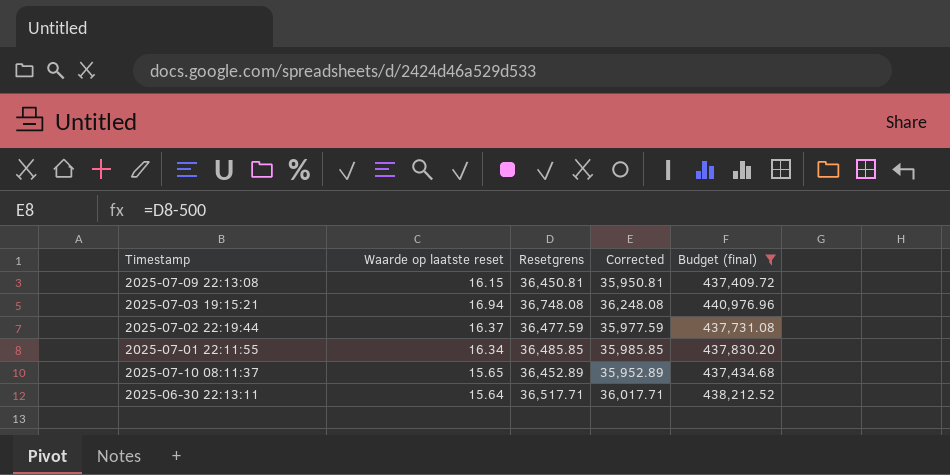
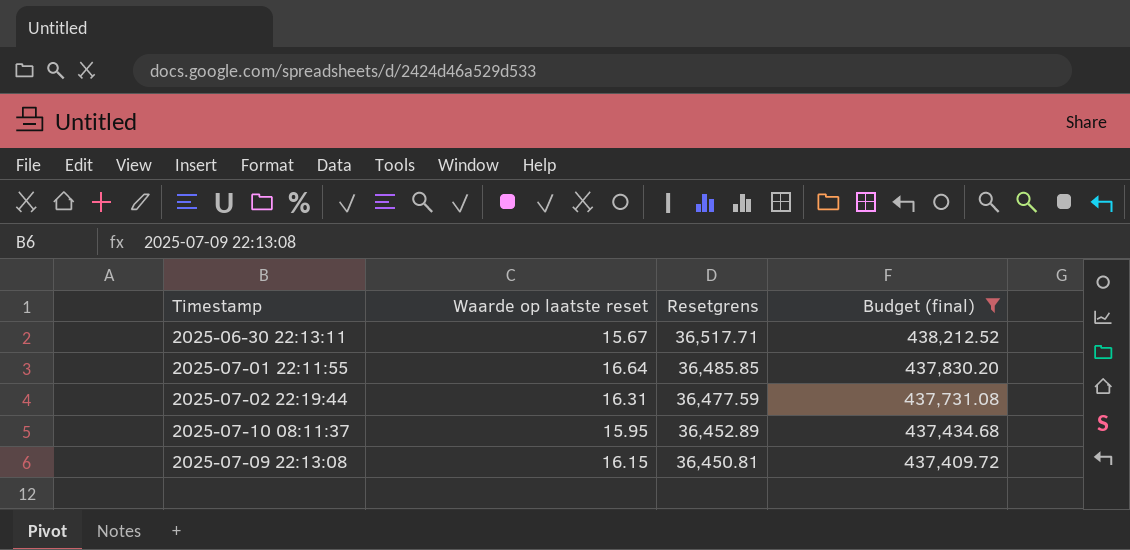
row order: none -> Resetgrens descending
column Corrected | formula: [Resetgrens] - 500 -> none
row 2025-07-03 19:15:21: 16.94 | 36,748.08 | 36,248.08 | 440,976.96 -> none
2025-06-30 22:13:11 | Waarde op laatste reset: 15.64 -> 15.67
2025-07-01 22:11:55 | Waarde op laatste reset: 16.34 -> 16.64
2025-07-02 22:19:44 | Waarde op laatste reset: 16.37 -> 16.31
2025-07-10 08:11:37 | Waarde op laatste reset: 15.65 -> 15.95

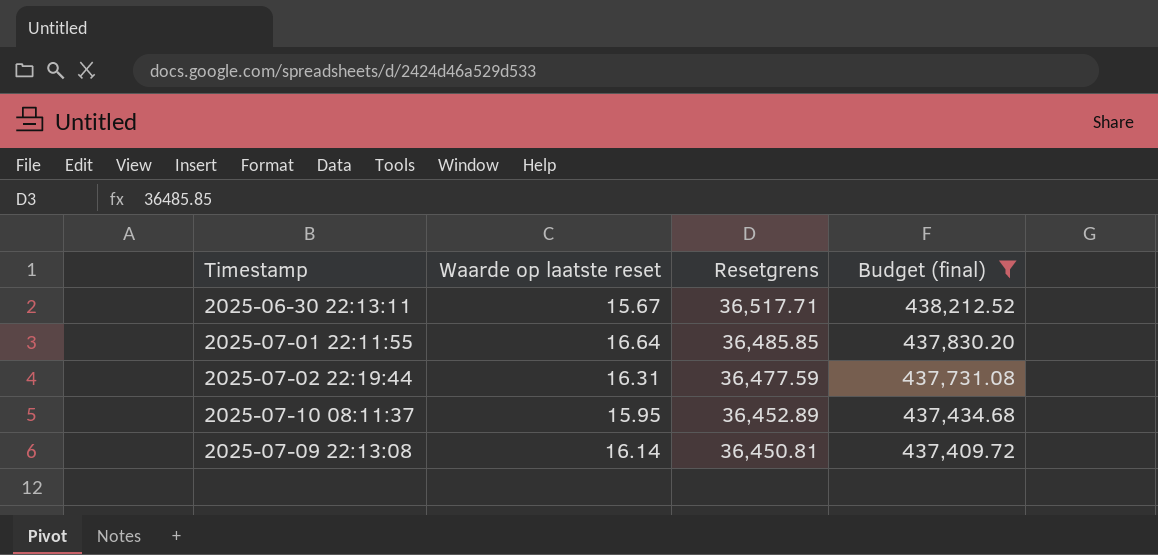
2025-07-09 22:13:08 | Waarde op laatste reset: 16.15 -> 16.14

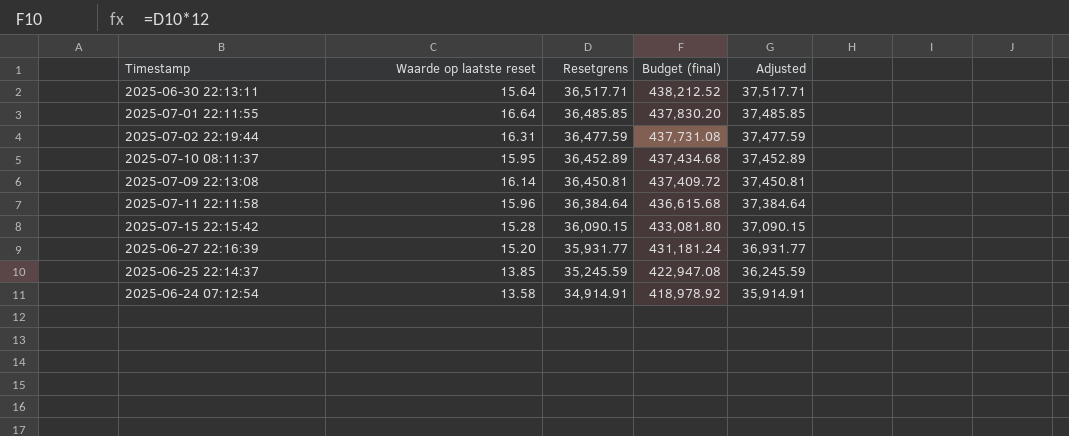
filter: Budget (final) >= 437,409.72 -> none
column Adjusted | formula: none -> [Resetgrens] + 1000
2025-06-30 22:13:11 | Waarde op laatste reset: 15.67 -> 15.64

